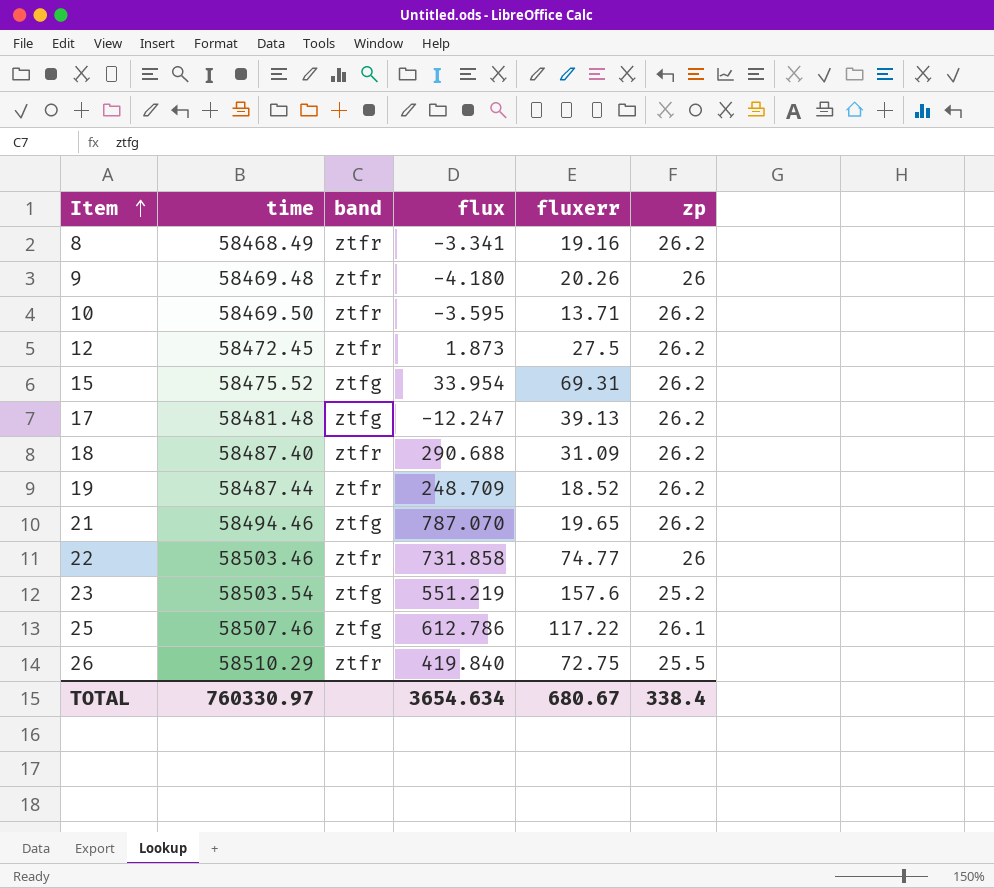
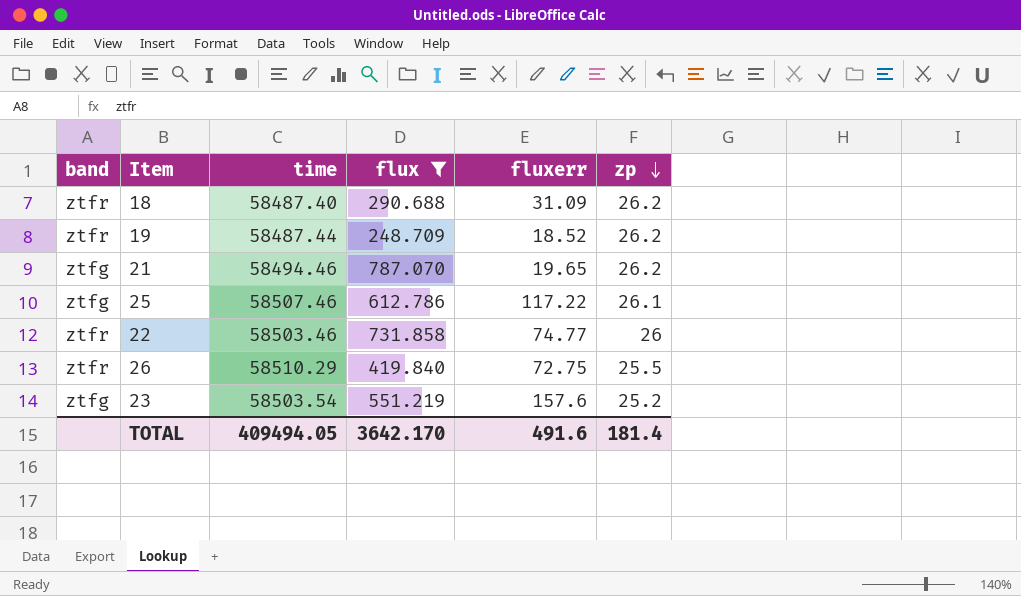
filter: none -> flux >= 248.709
row order: Item ascending -> zp descending
column band | position: 3 -> 1
TOTAL | time: 760330.97 -> 409494.05
TOTAL | flux: 3654.634 -> 3642.170
TOTAL | fluxerr: 680.67 -> 491.6
TOTAL | zp: 338.4 -> 181.4

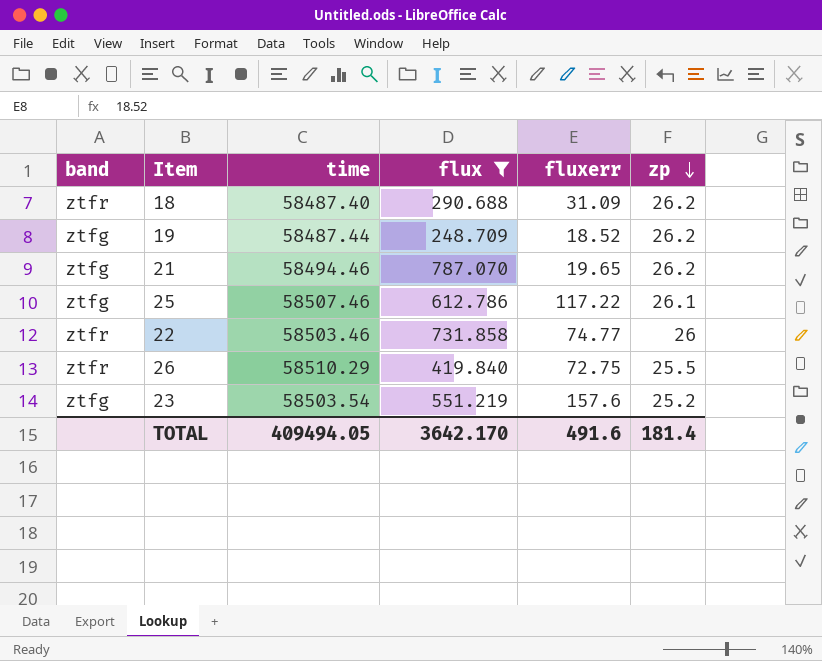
19 | band: ztfr -> ztfg

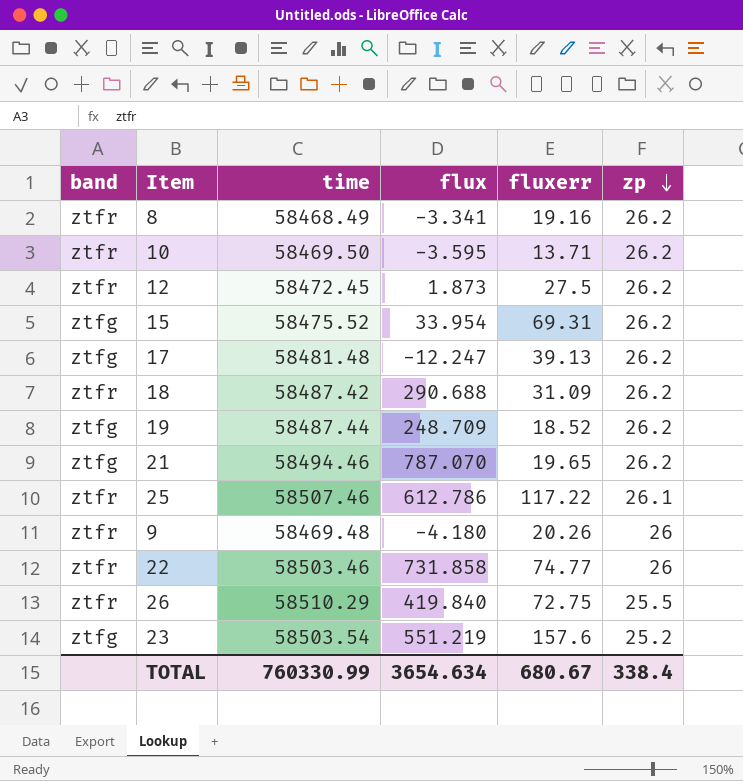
filter: flux >= 248.709 -> none
18 | time: 58487.40 -> 58487.42
25 | band: ztfg -> ztfr
TOTAL | time: 409494.05 -> 760330.99
TOTAL | flux: 3642.170 -> 3654.634
TOTAL | fluxerr: 491.6 -> 680.67
TOTAL | zp: 181.4 -> 338.4

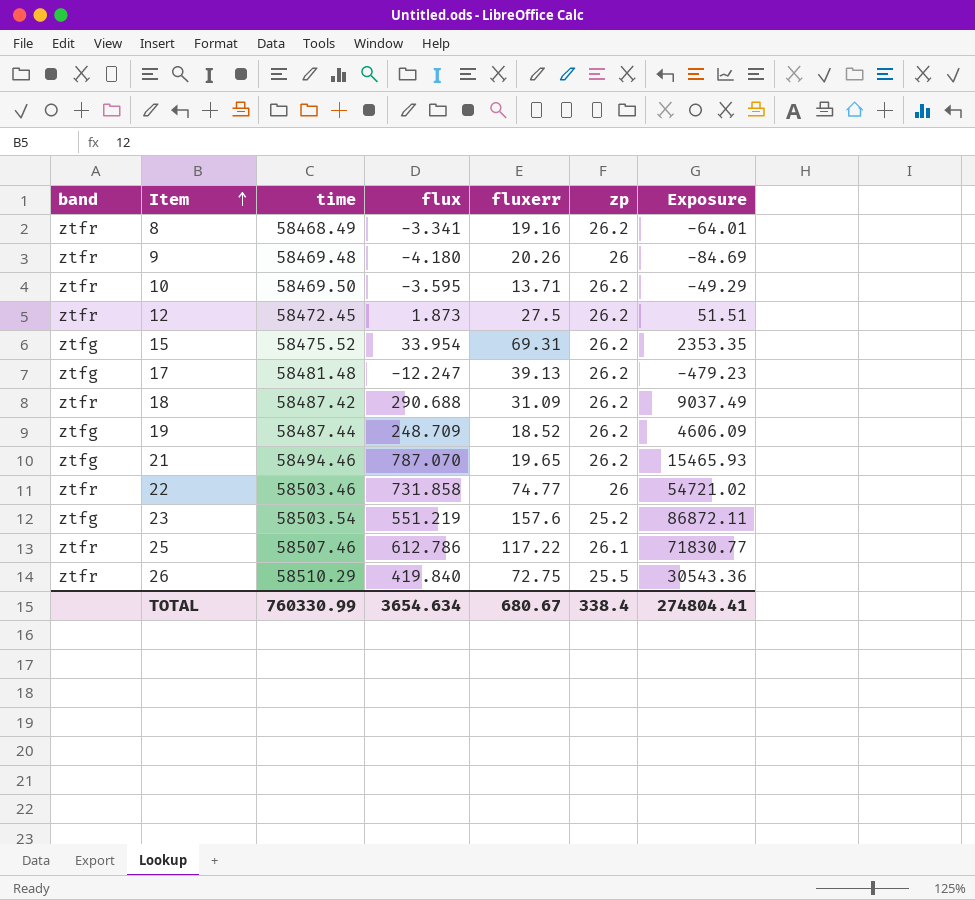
row order: zp descending -> Item ascending
column Exposure | formula: none -> [flux] * [fluxerr]

